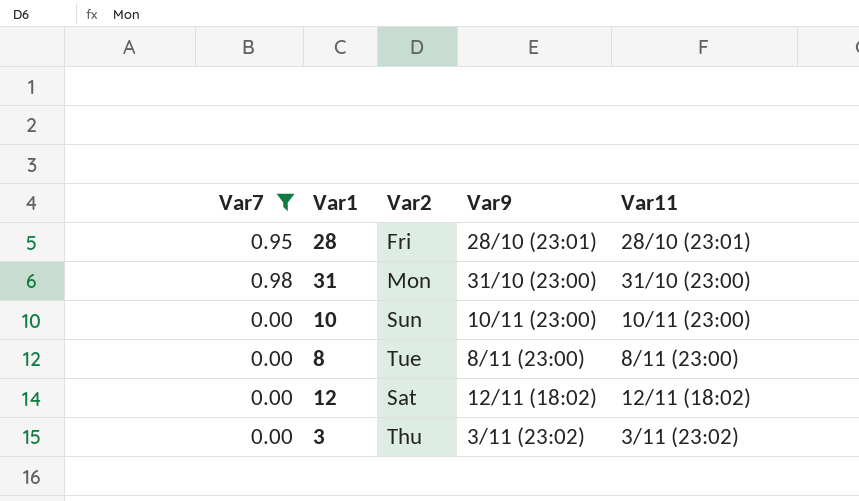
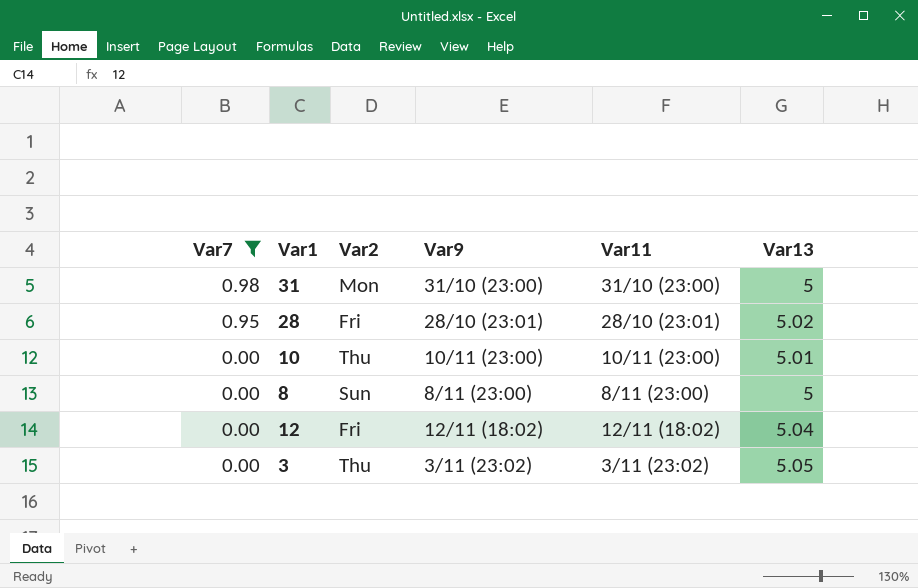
row order: none -> Var7 descending
column Var13 | position: none -> 6
10 | Var2: Sun -> Thu
8 | Var2: Tue -> Sun
12 | Var2: Sat -> Fri

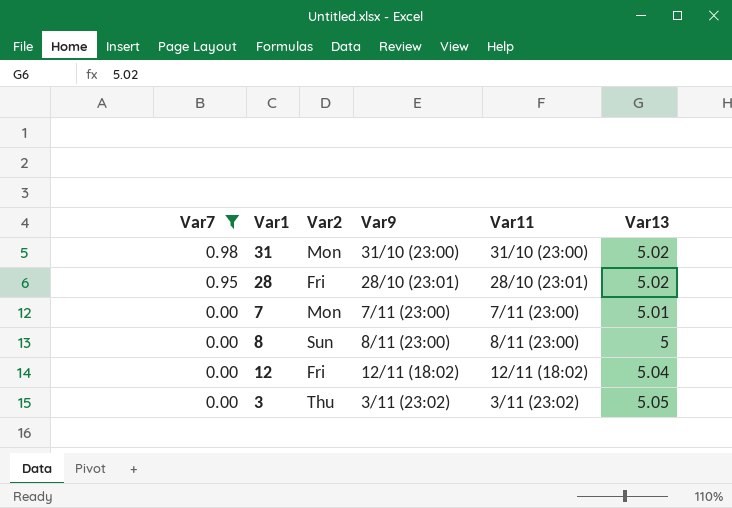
row 10: 0.00 | Thu | 10/11 (23:00) | 10/11 (23:00) | 5.01 -> none
31 | Var13: 5 -> 5.02
row 7: none -> 0.00 | Mon | 7/11 (23:00) | 7/11 (23:00) | 5.01

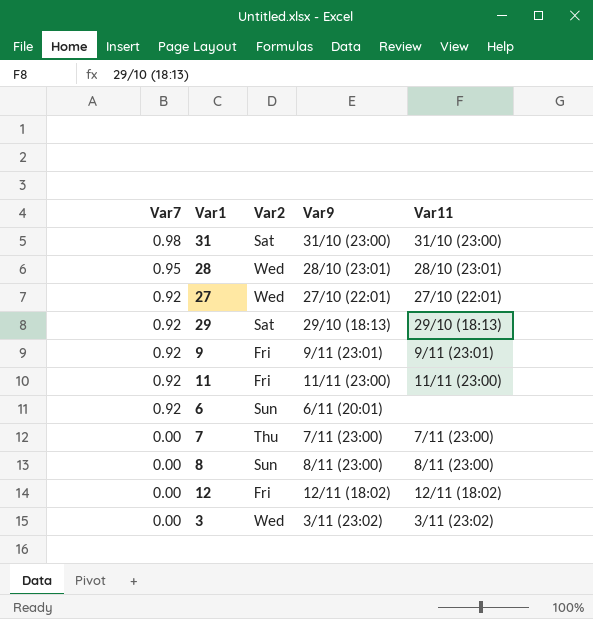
filter: Var7 != 0.92 -> none
column Var13 | position: 6 -> none
31 | Var2: Mon -> Sat
28 | Var2: Fri -> Wed
7 | Var2: Mon -> Thu
3 | Var2: Thu -> Wed

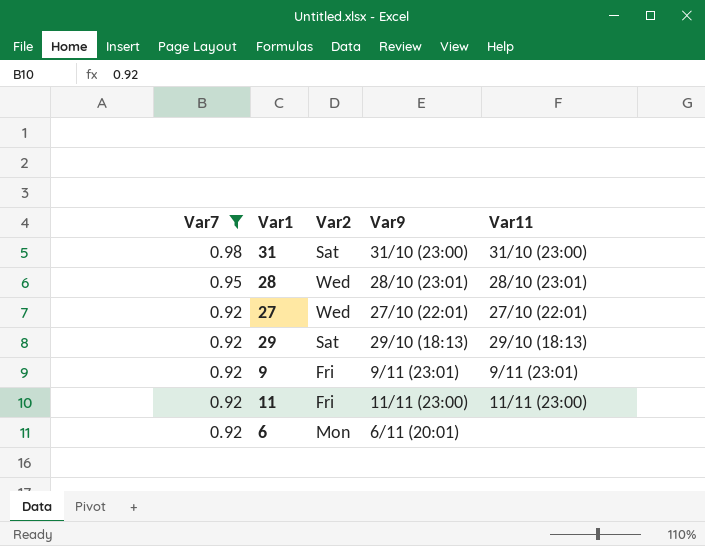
filter: none -> Var7 != 0.00
6 | Var2: Sun -> Mon

